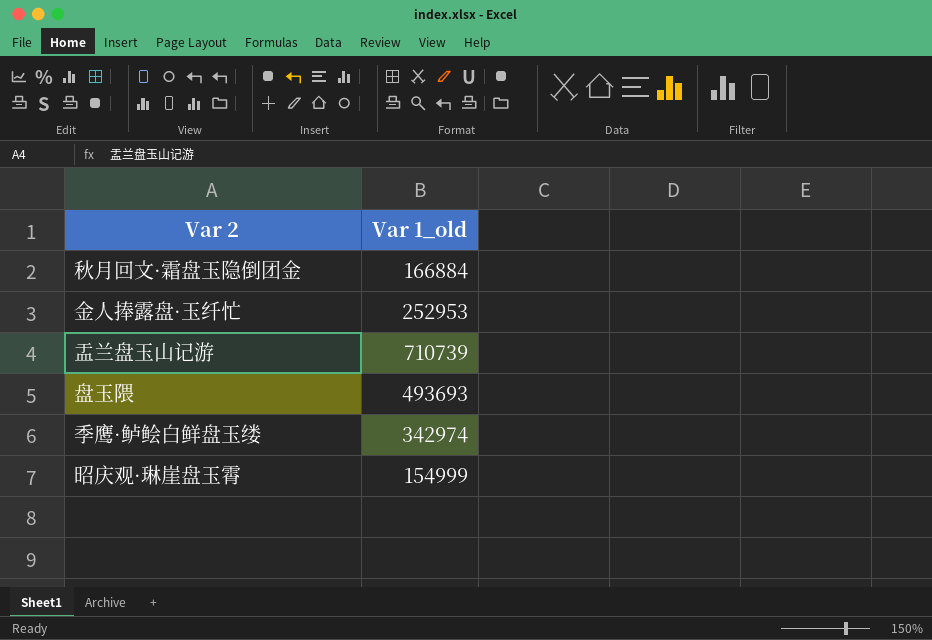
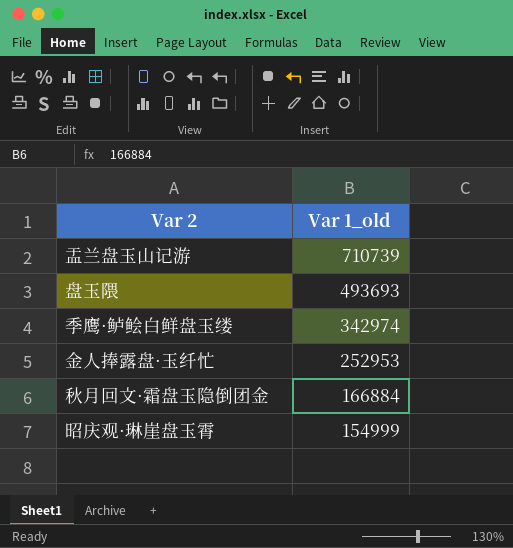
row order: none -> Var 1_old descending

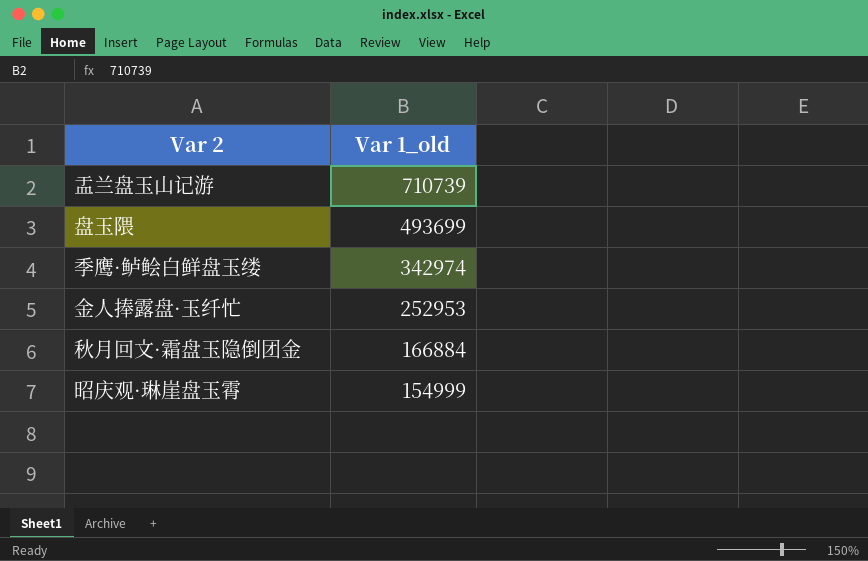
盘玉隈 | Var 1_old: 493693 -> 493699

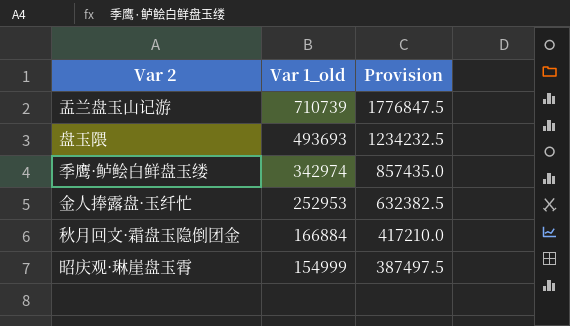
column Provision | formula: none -> [Var 1_old] * 2.5
盘玉隈 | Var 1_old: 493699 -> 493693

